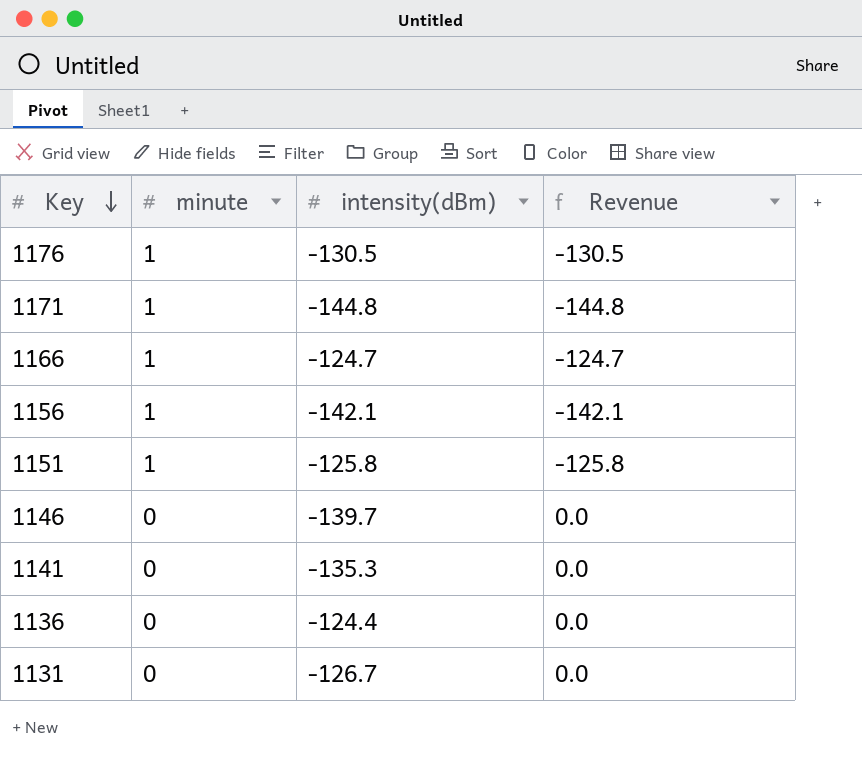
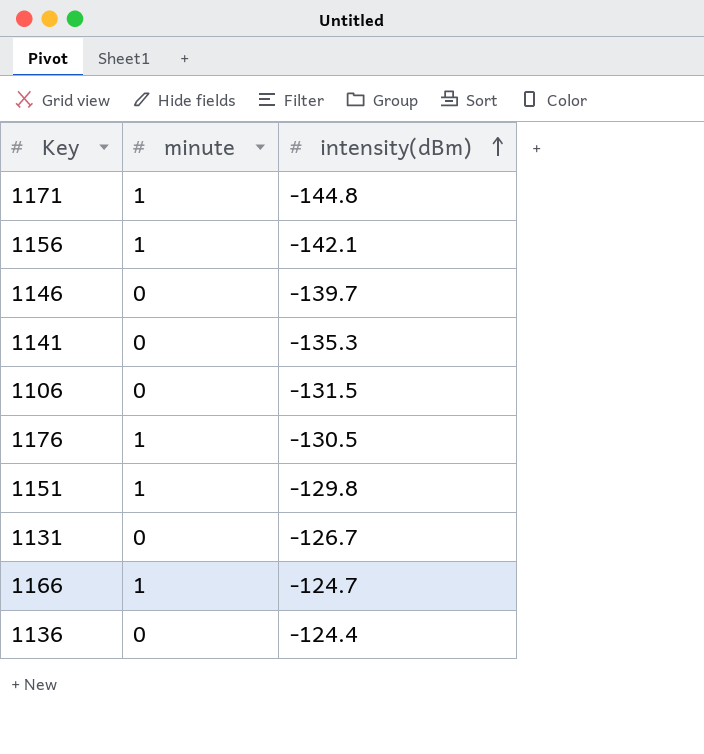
row order: Key descending -> intensity(dBm) ascending
column Revenue | formula: [minute] * [intensity(dBm)] -> none
row 1106: none -> 0 | -131.5
1151 | intensity(dBm): -125.8 -> -129.8

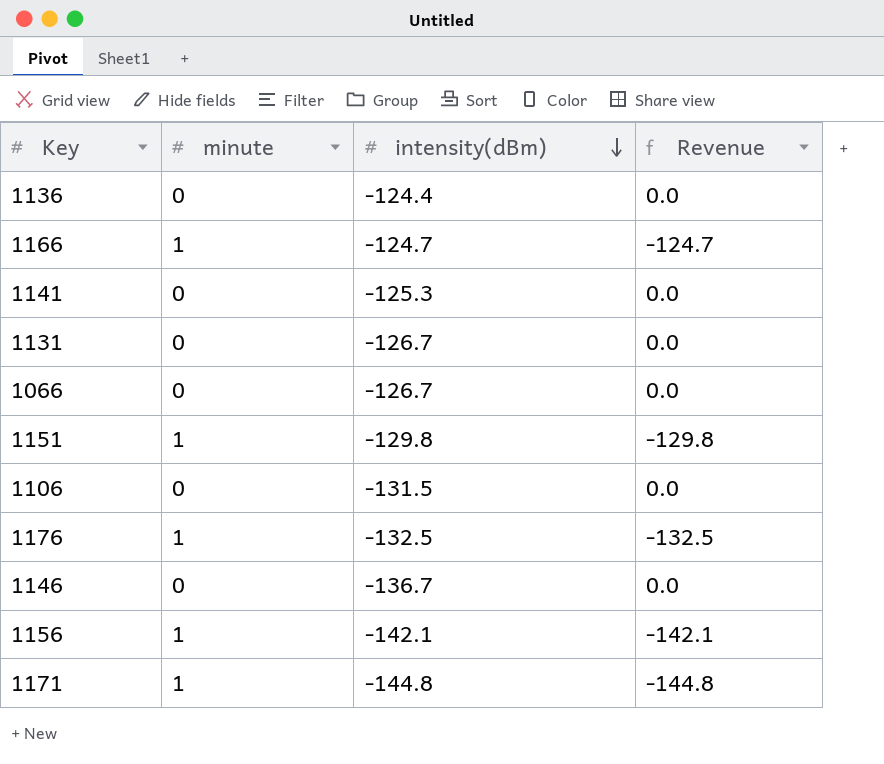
row order: intensity(dBm) ascending -> intensity(dBm) descending
column Revenue | formula: none -> [minute] * [intensity(dBm)]
1141 | intensity(dBm): -135.3 -> -125.3
row 1066: none -> 0 | -126.7 | 0.0
1176 | intensity(dBm): -130.5 -> -132.5
1146 | intensity(dBm): -139.7 -> -136.7

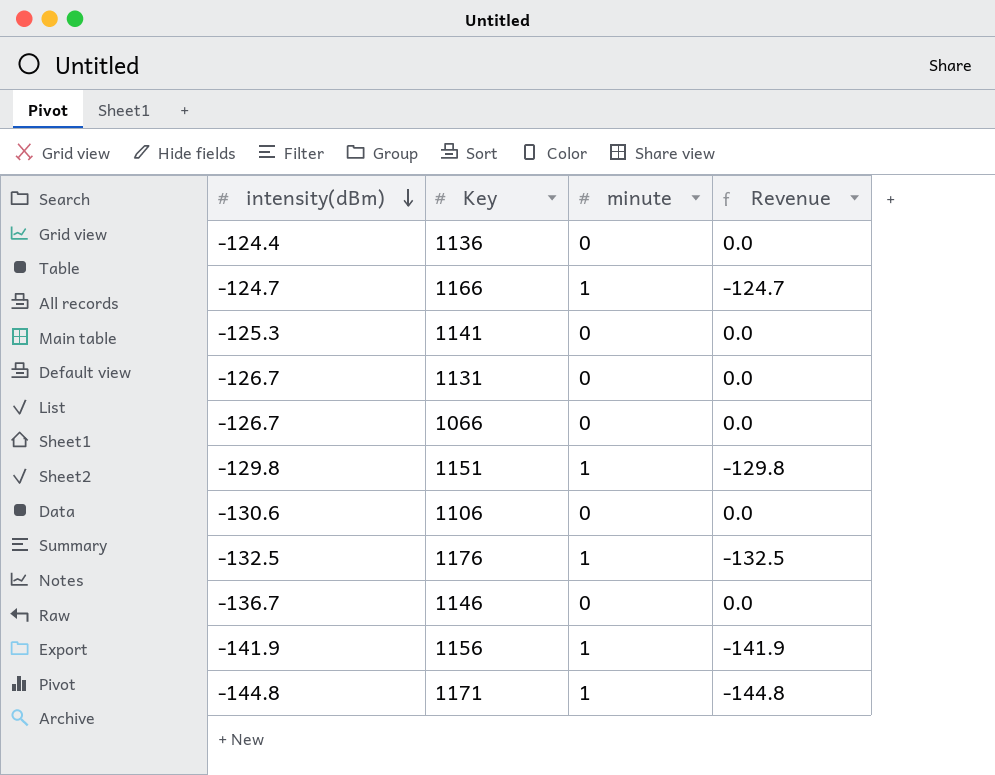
column intensity(dBm) | position: 3 -> 1
1106 | intensity(dBm): -131.5 -> -130.6
1156 | intensity(dBm): -142.1 -> -141.9
1156 | Revenue: -142.1 -> -141.9

